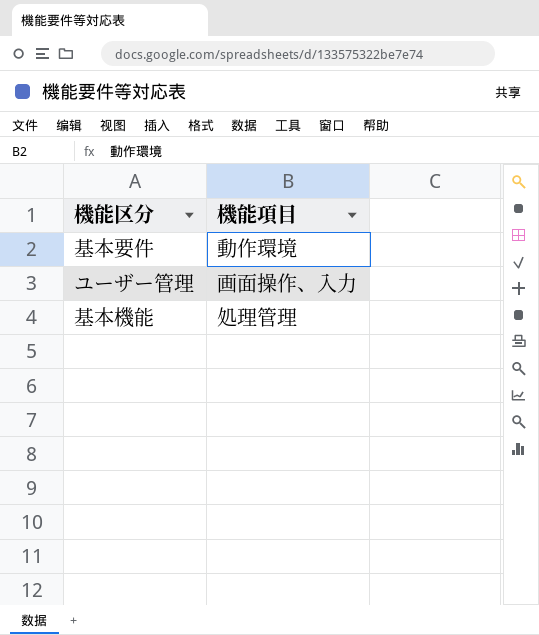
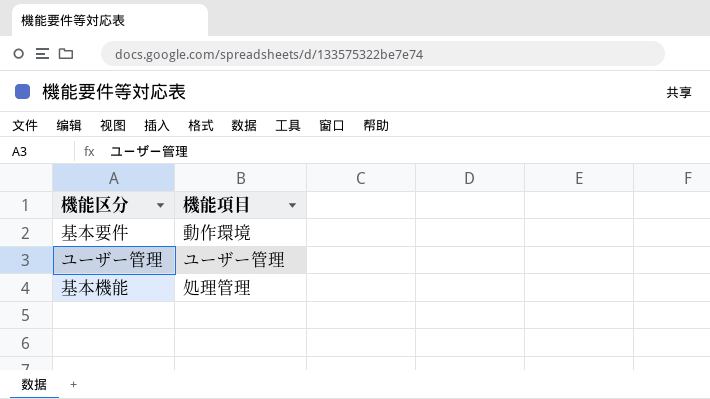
ユーザー管理 | 機能項目: 画面操作、入力 -> ユーザー管理

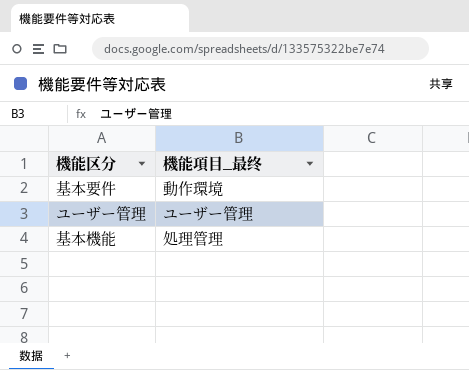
column name: 機能項目 -> 機能項目_最终

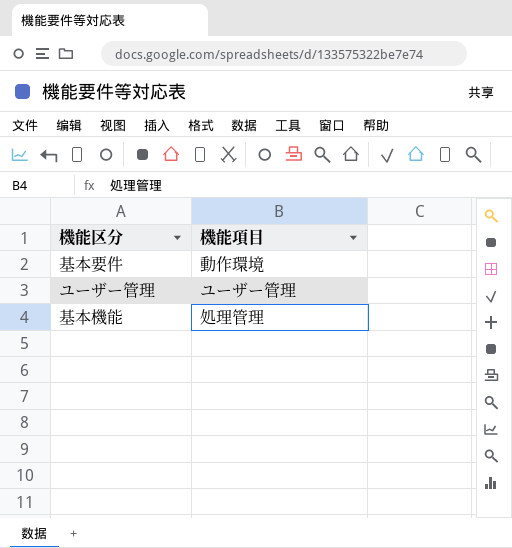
column name: 機能項目_最终 -> 機能項目

